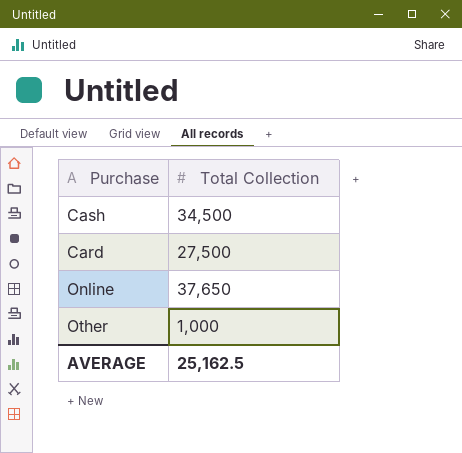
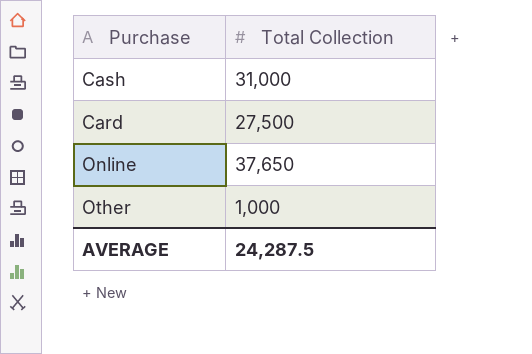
Cash | Total Collection: 34,500 -> 31,000
AVERAGE | Total Collection: 25,162.5 -> 24,287.5

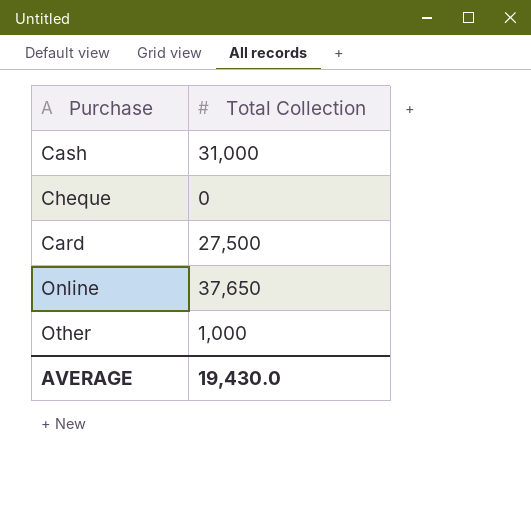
row Cheque: none -> 0
AVERAGE | Total Collection: 24,287.5 -> 19,430.0

